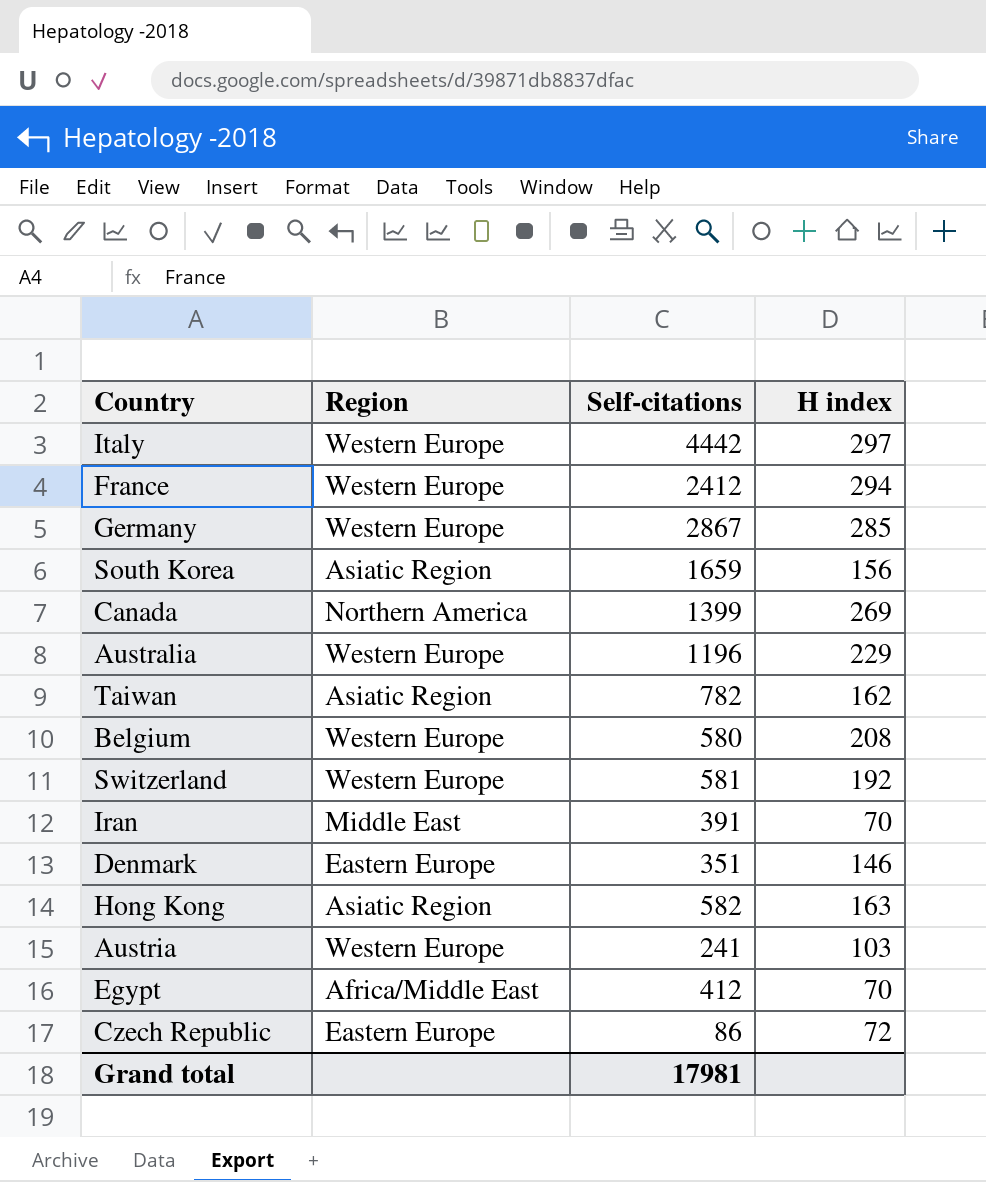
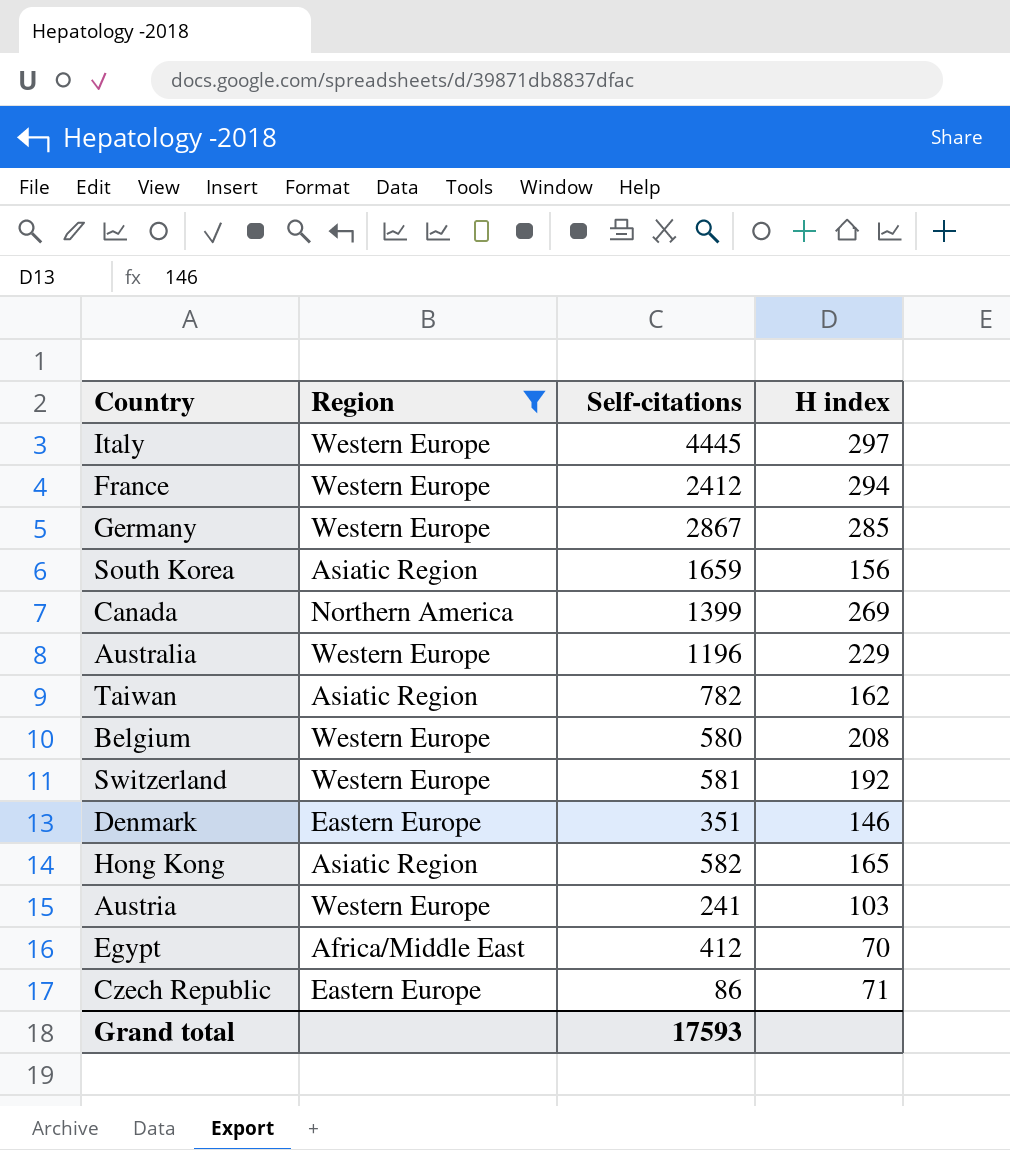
filter: none -> Region != Middle East
Italy | Self-citations: 4442 -> 4445
Hong Kong | H index: 163 -> 165
Czech Republic | H index: 72 -> 71
Grand total | Self-citations: 17981 -> 17593

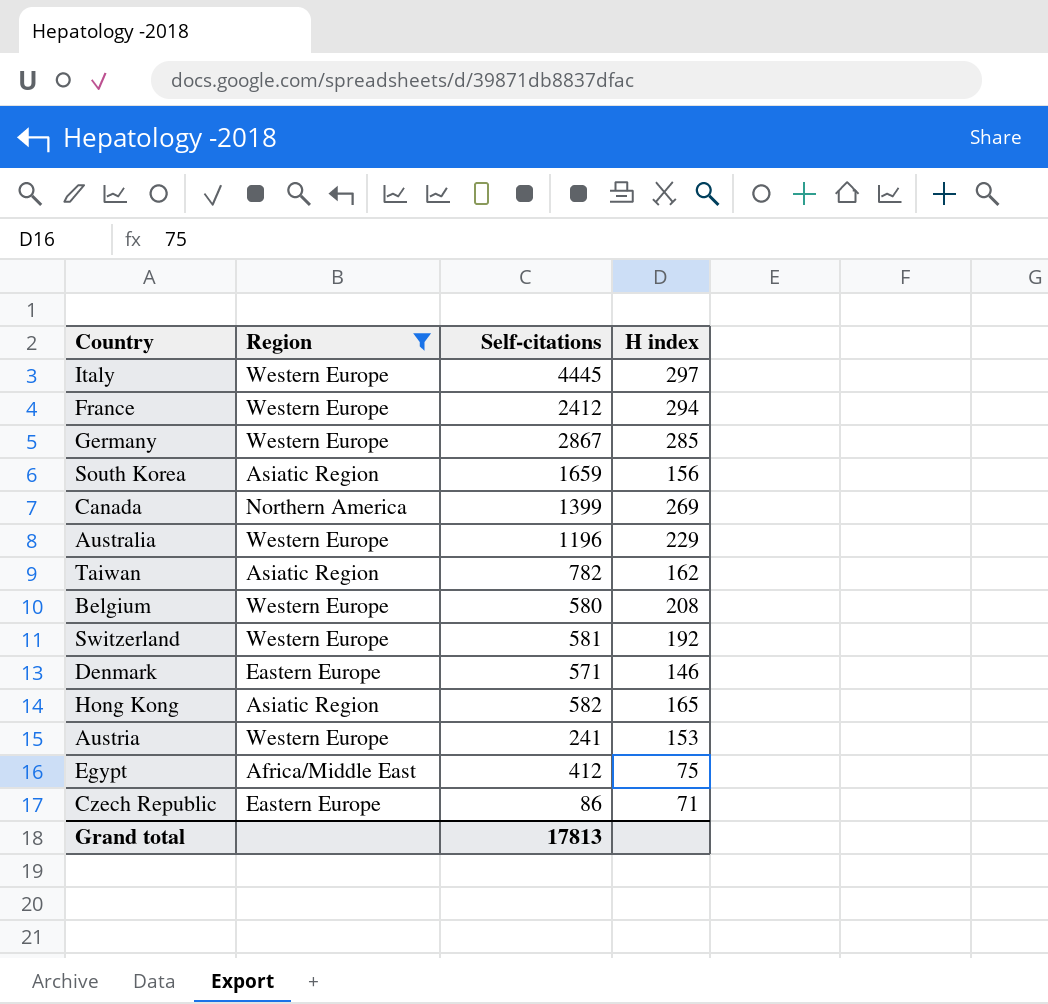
Denmark | Self-citations: 351 -> 571
Austria | H index: 103 -> 153
Egypt | H index: 70 -> 75
Grand total | Self-citations: 17593 -> 17813

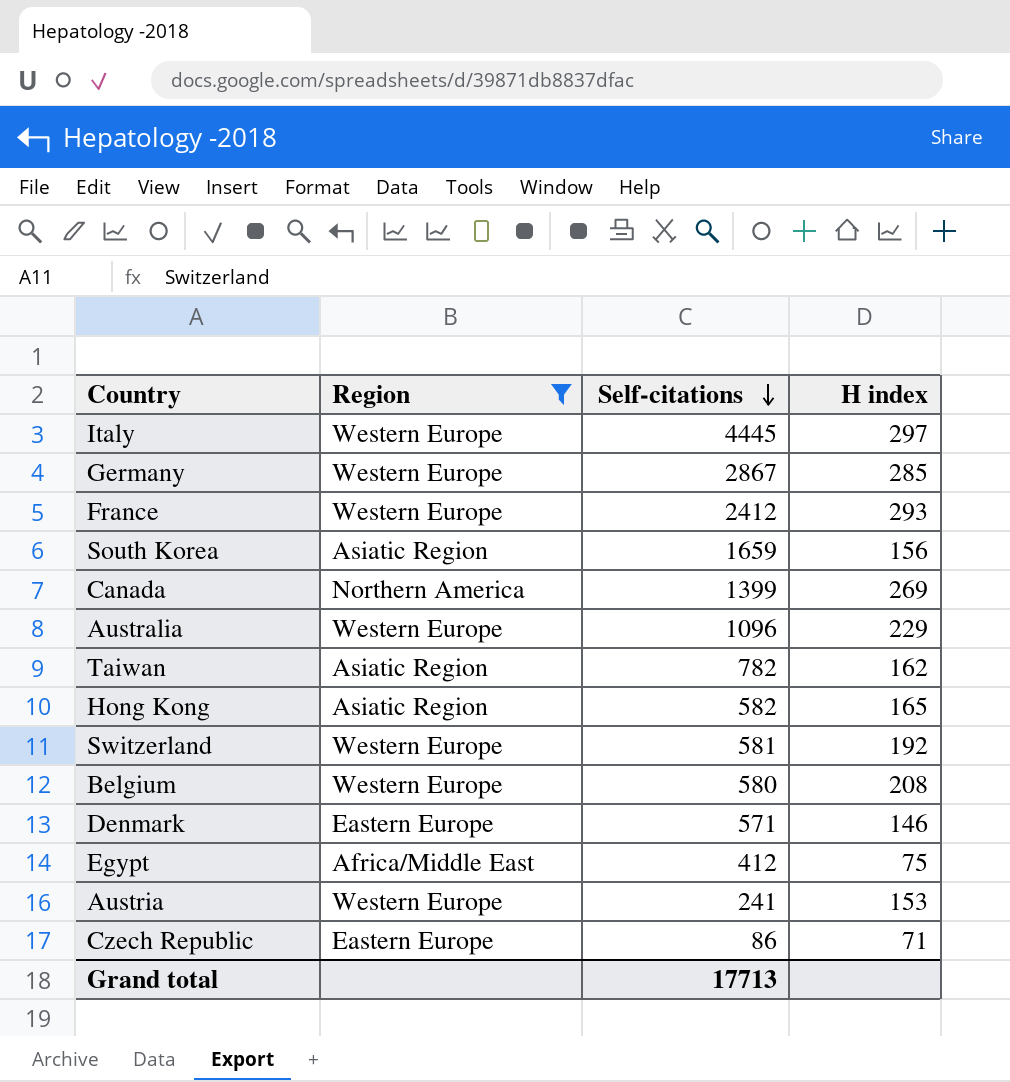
row order: none -> Self-citations descending
France | H index: 294 -> 293
Australia | Self-citations: 1196 -> 1096
Grand total | Self-citations: 17813 -> 17713

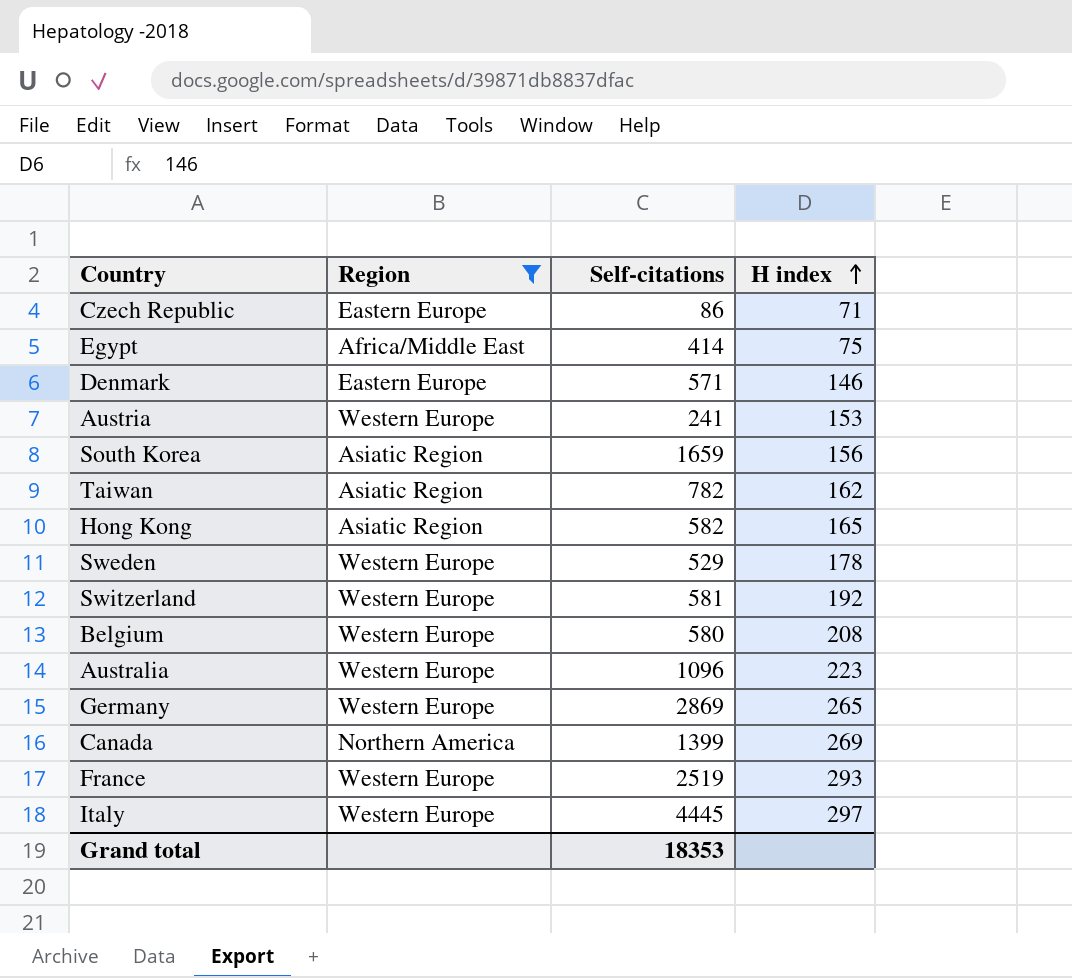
row order: Self-citations descending -> H index ascending
Egypt | Self-citations: 412 -> 414
row Sweden: none -> Western Europe | 529 | 178
Australia | H index: 229 -> 223
Germany | Self-citations: 2867 -> 2869
Germany | H index: 285 -> 265
France | Self-citations: 2412 -> 2519
Grand total | Self-citations: 17713 -> 18353

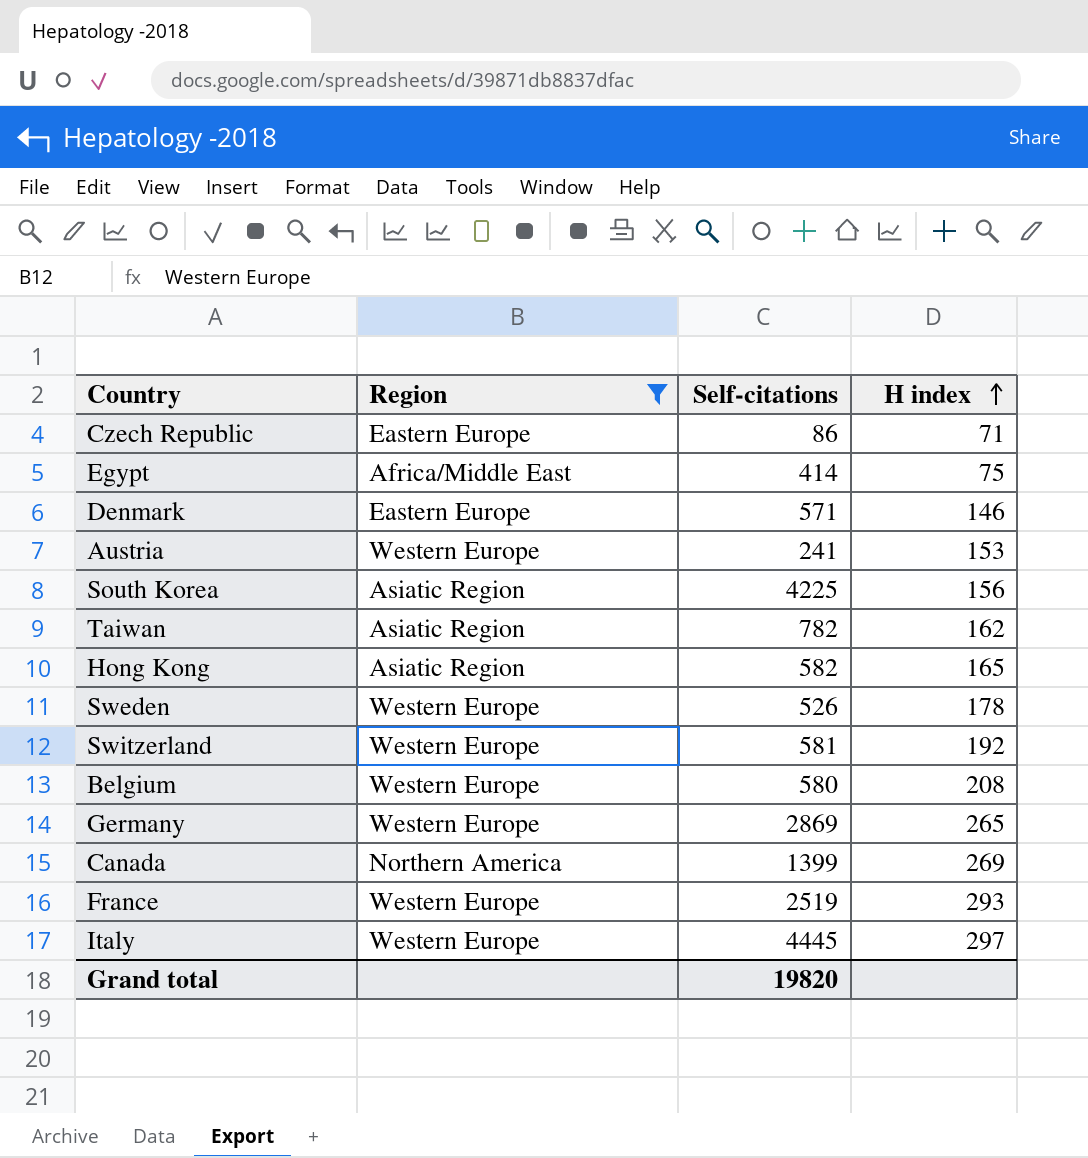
row Australia: Western Europe | 1096 | 223 -> none
South Korea | Self-citations: 1659 -> 4225
Sweden | Self-citations: 529 -> 526
Grand total | Self-citations: 18353 -> 19820

